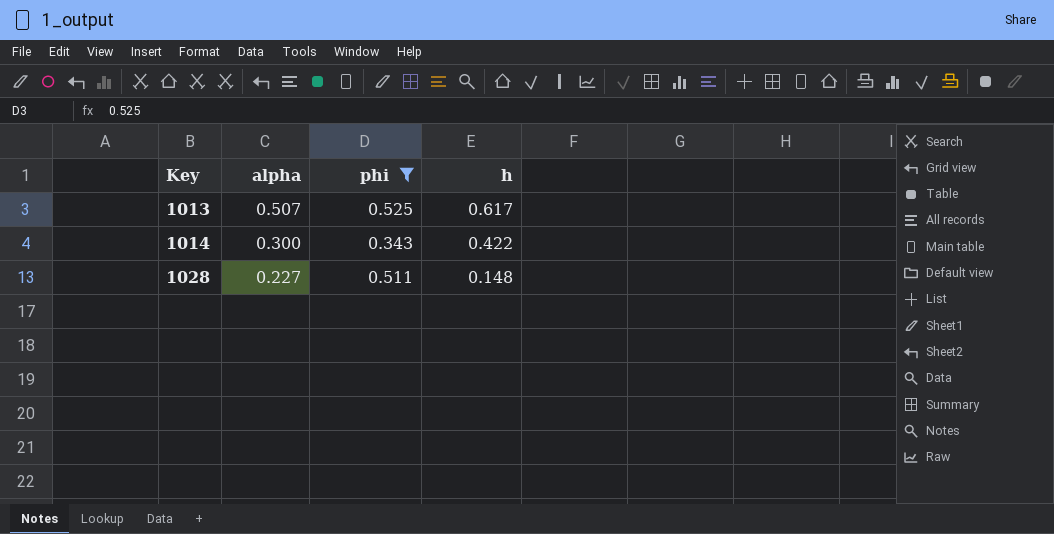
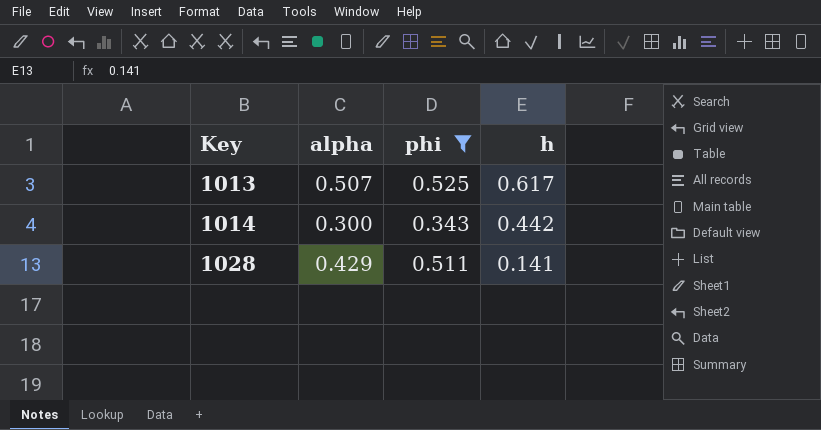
1014 | h: 0.422 -> 0.442
1028 | alpha: 0.227 -> 0.429
1028 | h: 0.148 -> 0.141

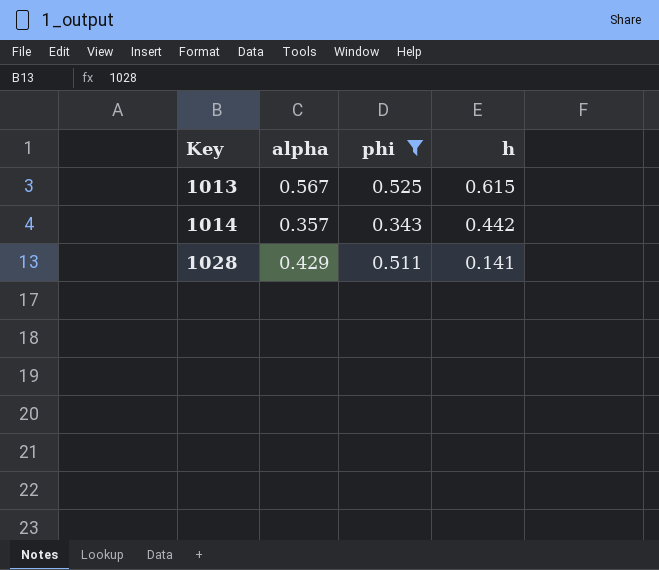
1013 | alpha: 0.507 -> 0.567
1013 | h: 0.617 -> 0.615
1014 | alpha: 0.300 -> 0.357

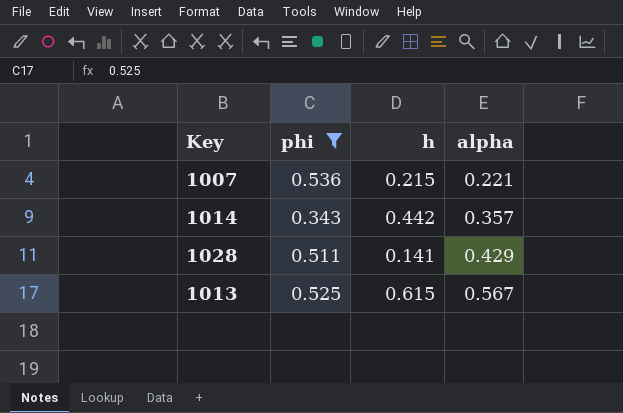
row order: Key ascending -> alpha ascending
column alpha | position: 2 -> 4
row 1007: none -> 0.536 | 0.215 | 0.221

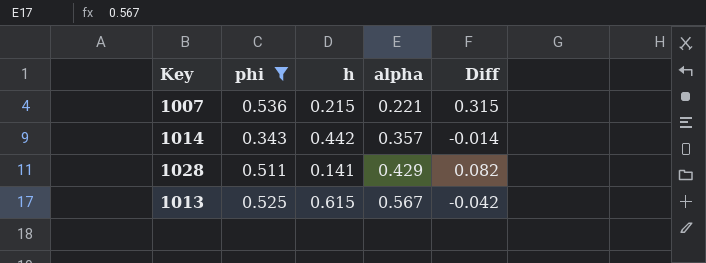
column Diff | formula: none -> [phi] - [alpha]

